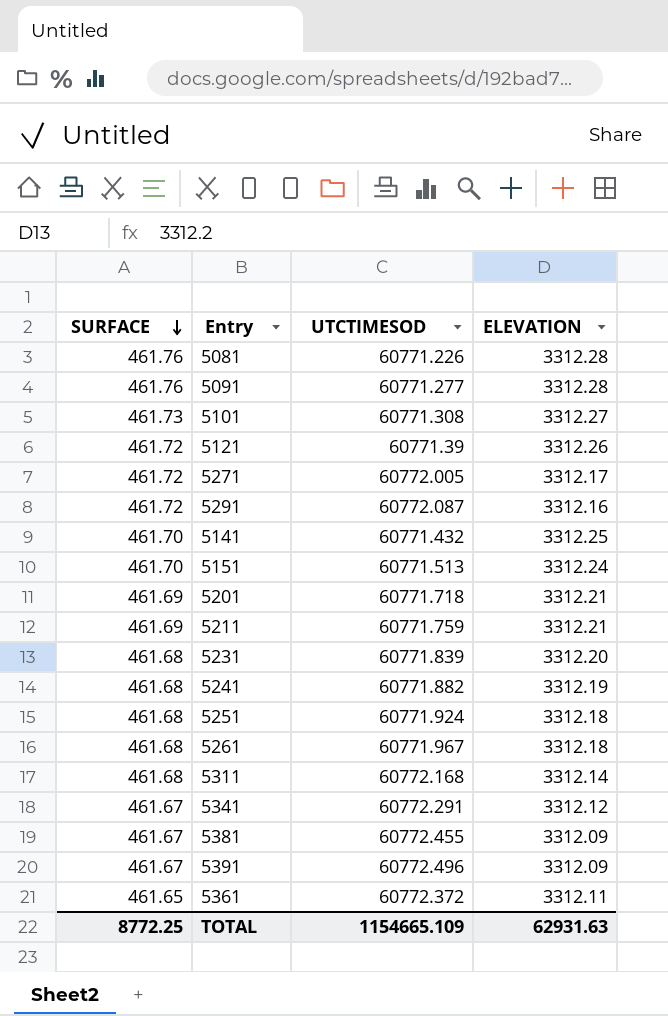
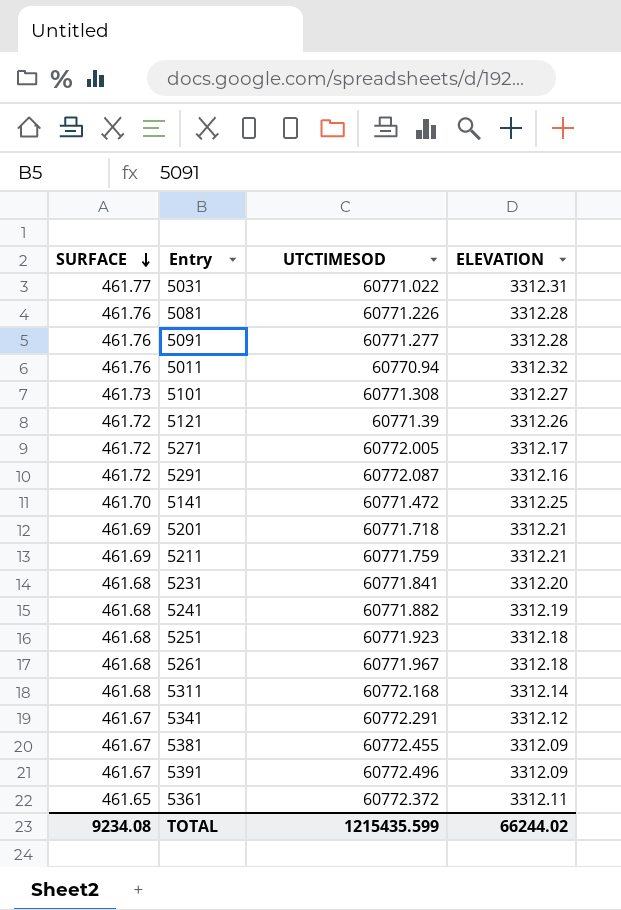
row 5151: 461.70 | 60771.513 | 3312.24 -> none
row 5031: none -> 461.77 | 60771.022 | 3312.31
row 5011: none -> 461.76 | 60770.94 | 3312.32
5141 | UTCTIMESOD: 60771.432 -> 60771.472
5231 | UTCTIMESOD: 60771.839 -> 60771.841
5251 | UTCTIMESOD: 60771.924 -> 60771.923
TOTAL | SURFACE: 8772.25 -> 9234.08
TOTAL | UTCTIMESOD: 1154665.109 -> 1215435.599
TOTAL | ELEVATION: 62931.63 -> 66244.02

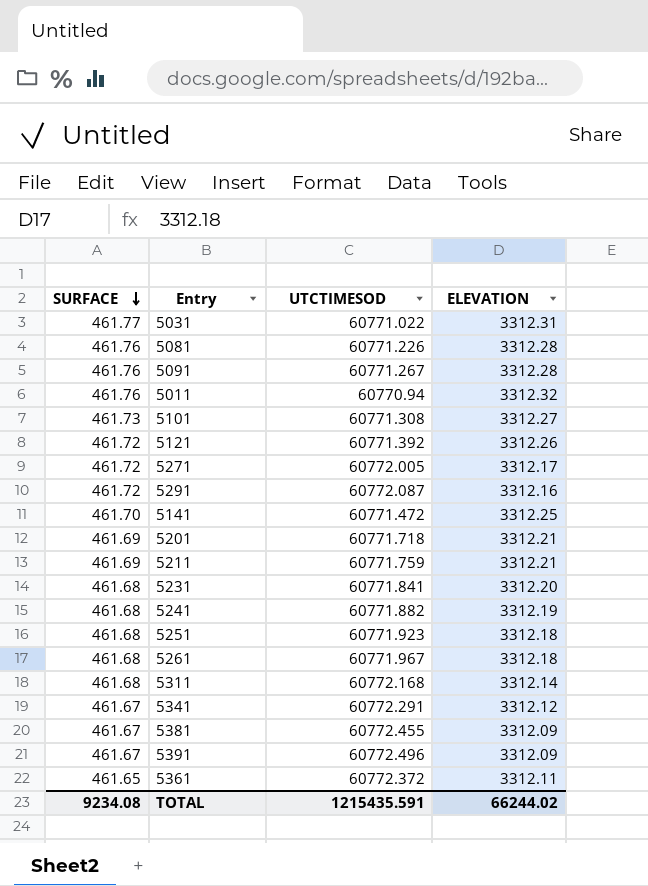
5091 | UTCTIMESOD: 60771.277 -> 60771.267
5121 | UTCTIMESOD: 60771.39 -> 60771.392
TOTAL | UTCTIMESOD: 1215435.599 -> 1215435.591

